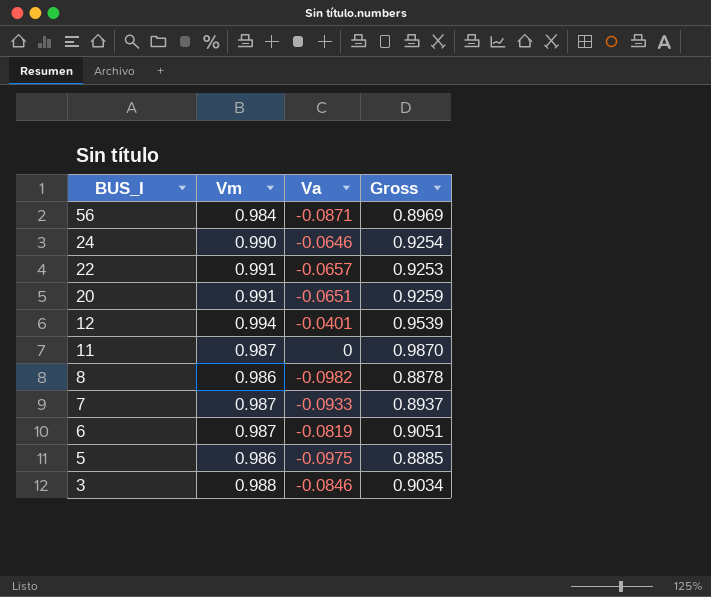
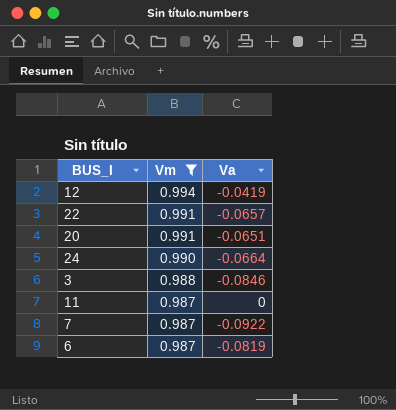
filter: none -> Vm >= 0.987
row order: BUS_I descending -> Vm descending
column Gross | formula: [Vm] + [Va] -> none
12 | Va: -0.0401 -> -0.0419
24 | Va: -0.0646 -> -0.0664
7 | Va: -0.0933 -> -0.0922

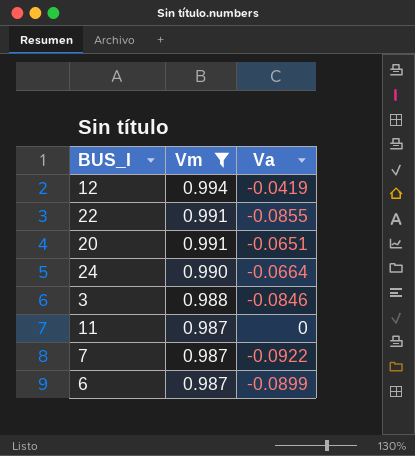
22 | Va: -0.0657 -> -0.0855
6 | Va: -0.0819 -> -0.0899

